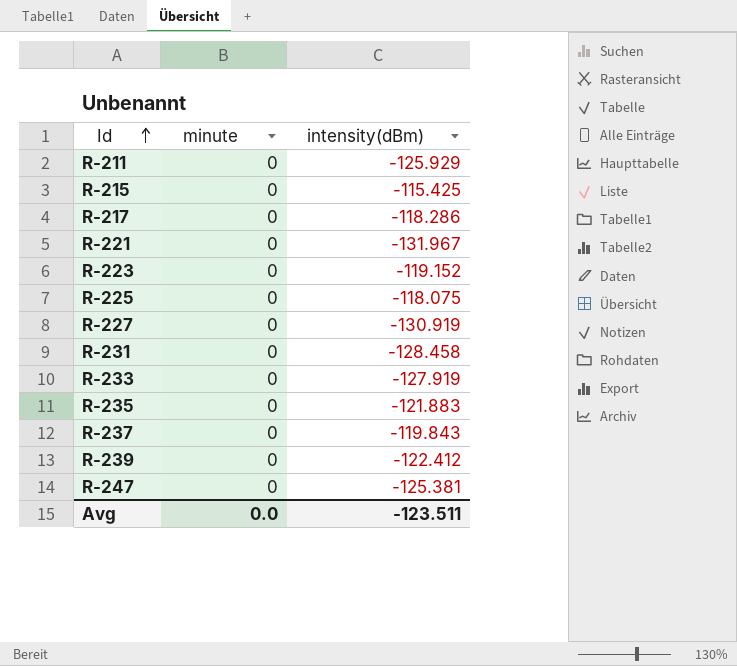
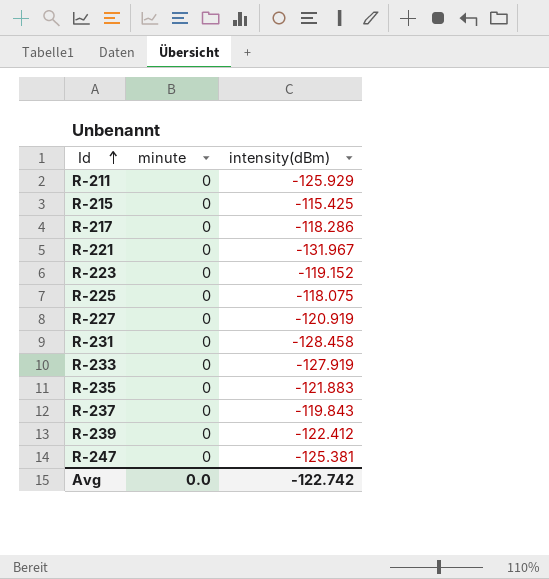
R-227 | intensity(dBm): -130.919 -> -120.919
Avg | intensity(dBm): -123.511 -> -122.742

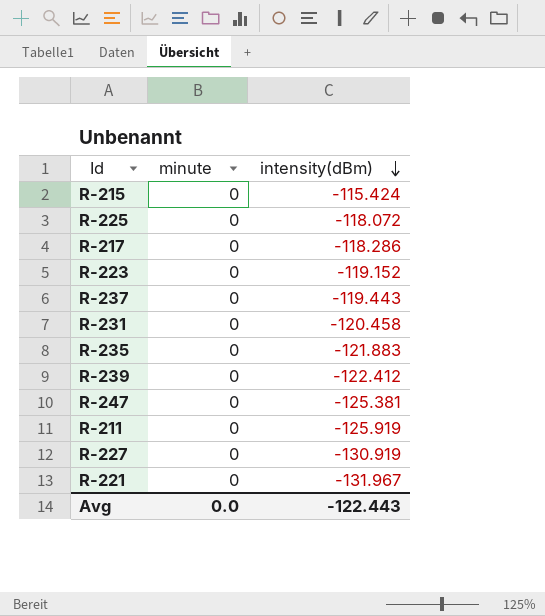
row order: Id ascending -> intensity(dBm) descending
row R-233: 0 | -127.919 -> none
R-215 | intensity(dBm): -115.425 -> -115.424
R-225 | intensity(dBm): -118.075 -> -118.072
R-237 | intensity(dBm): -119.843 -> -119.443
R-231 | intensity(dBm): -128.458 -> -120.458
R-211 | intensity(dBm): -125.929 -> -125.919
R-227 | intensity(dBm): -120.919 -> -130.919
Avg | intensity(dBm): -122.742 -> -122.443

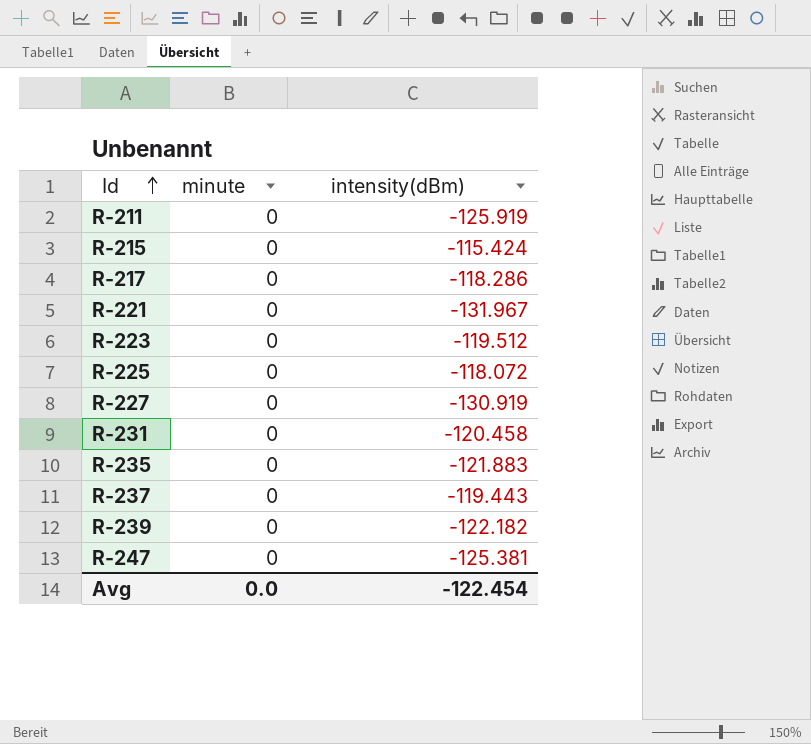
row order: intensity(dBm) descending -> Id ascending
R-223 | intensity(dBm): -119.152 -> -119.512
R-239 | intensity(dBm): -122.412 -> -122.182
Avg | intensity(dBm): -122.443 -> -122.454

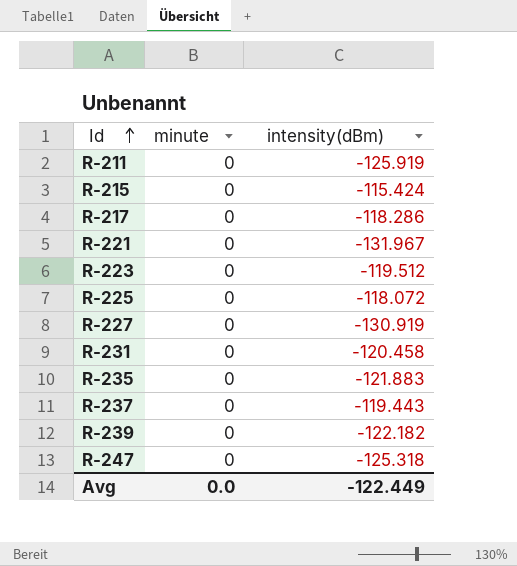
R-247 | intensity(dBm): -125.381 -> -125.318
Avg | intensity(dBm): -122.454 -> -122.449

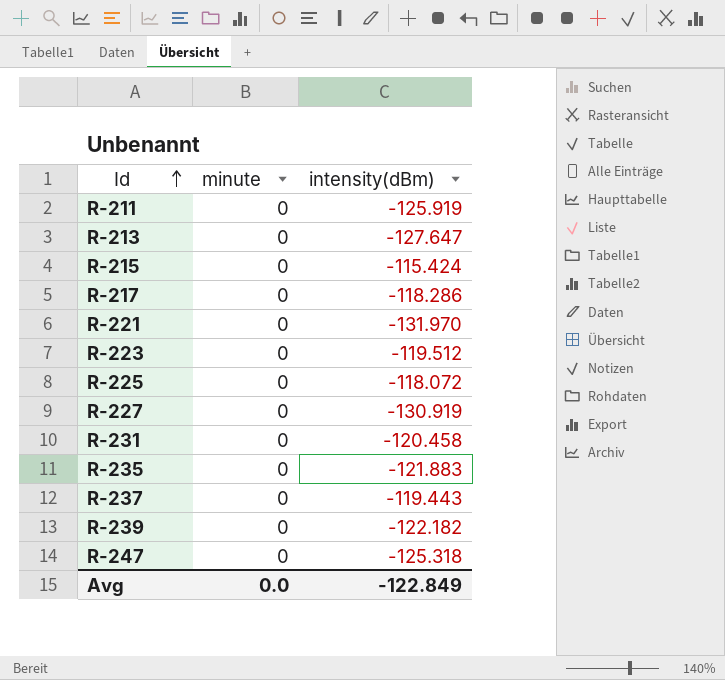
row R-213: none -> 0 | -127.647
R-221 | intensity(dBm): -131.967 -> -131.970
Avg | intensity(dBm): -122.449 -> -122.849

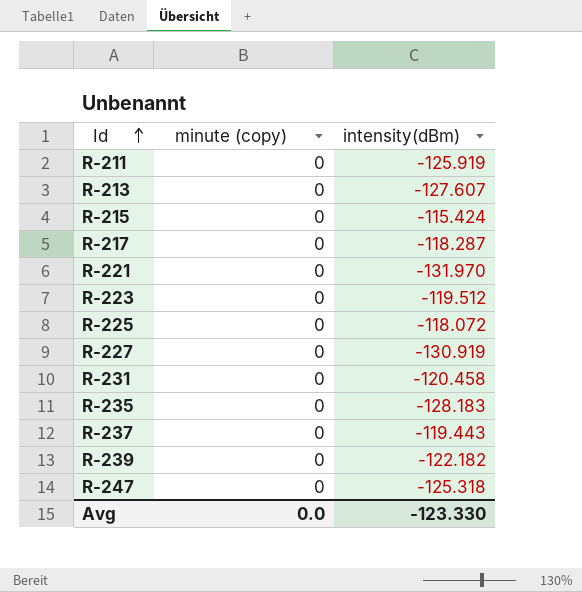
column name: minute -> minute (copy)
R-213 | intensity(dBm): -127.647 -> -127.607
R-217 | intensity(dBm): -118.286 -> -118.287
R-235 | intensity(dBm): -121.883 -> -128.183
Avg | intensity(dBm): -122.849 -> -123.330

